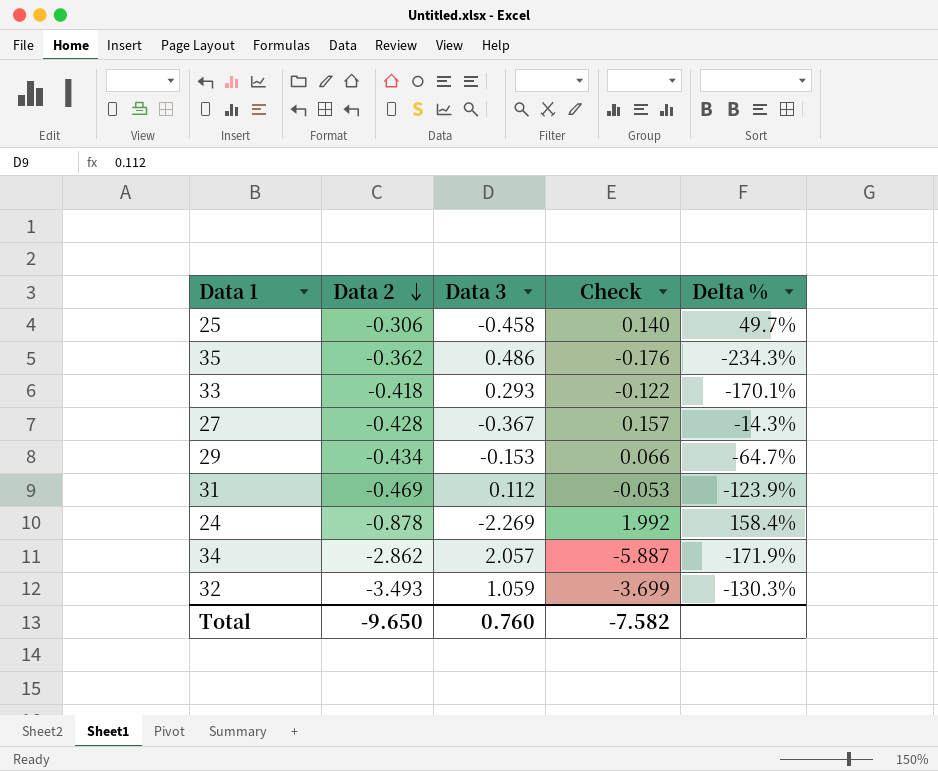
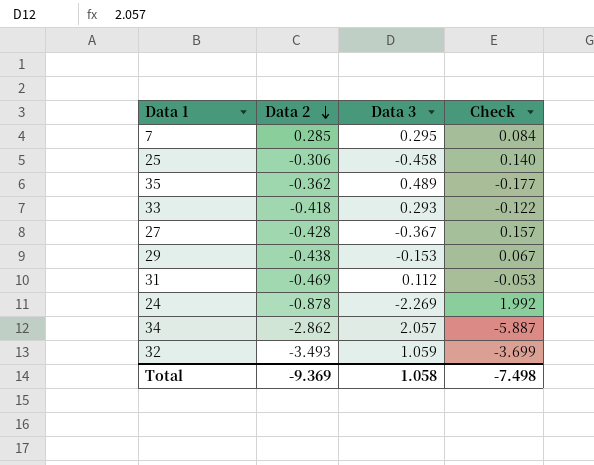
column Delta % | formula: ([Data 3] - [Data 2]) / [Data 2] -> none
row 7: none -> 0.285 | 0.295 | 0.084
35 | Data 3: 0.486 -> 0.489
35 | Check: -0.176 -> -0.177
29 | Data 2: -0.434 -> -0.438
29 | Check: 0.066 -> 0.067
Total | Data 2: -9.650 -> -9.369
Total | Data 3: 0.760 -> 1.058
Total | Check: -7.582 -> -7.498

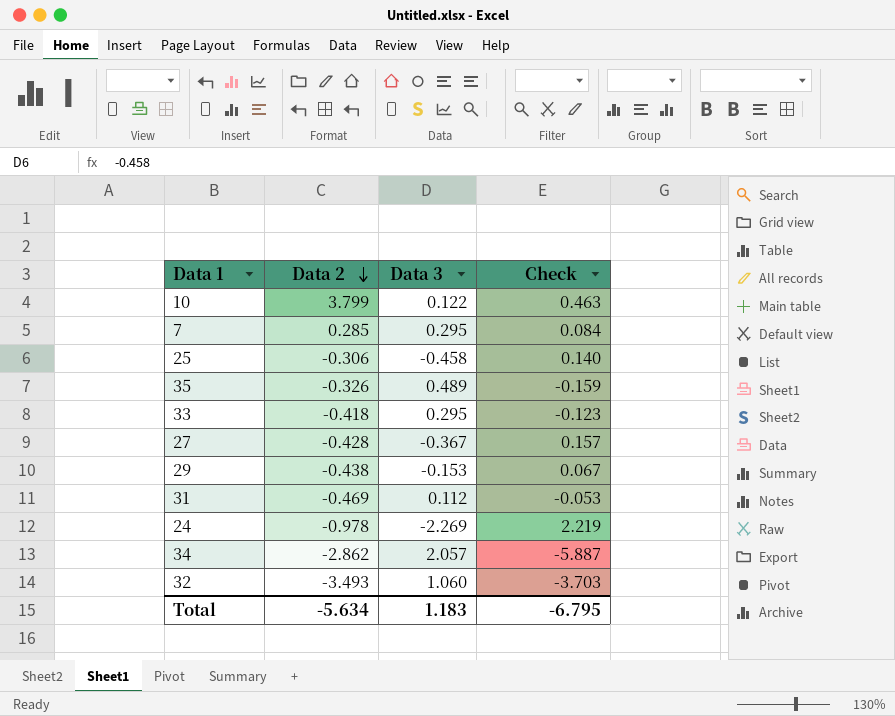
row 10: none -> 3.799 | 0.122 | 0.463
35 | Data 2: -0.362 -> -0.326
35 | Check: -0.177 -> -0.159
33 | Data 3: 0.293 -> 0.295
33 | Check: -0.122 -> -0.123
24 | Data 2: -0.878 -> -0.978
24 | Check: 1.992 -> 2.219
32 | Data 3: 1.059 -> 1.060
32 | Check: -3.699 -> -3.703
Total | Data 2: -9.369 -> -5.634
Total | Data 3: 1.058 -> 1.183
Total | Check: -7.498 -> -6.795

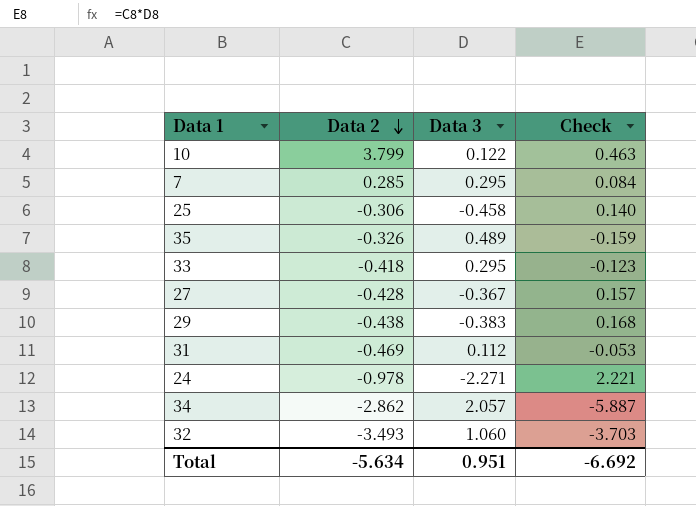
29 | Data 3: -0.153 -> -0.383
29 | Check: 0.067 -> 0.168
24 | Data 3: -2.269 -> -2.271
24 | Check: 2.219 -> 2.221
Total | Data 3: 1.183 -> 0.951
Total | Check: -6.795 -> -6.692

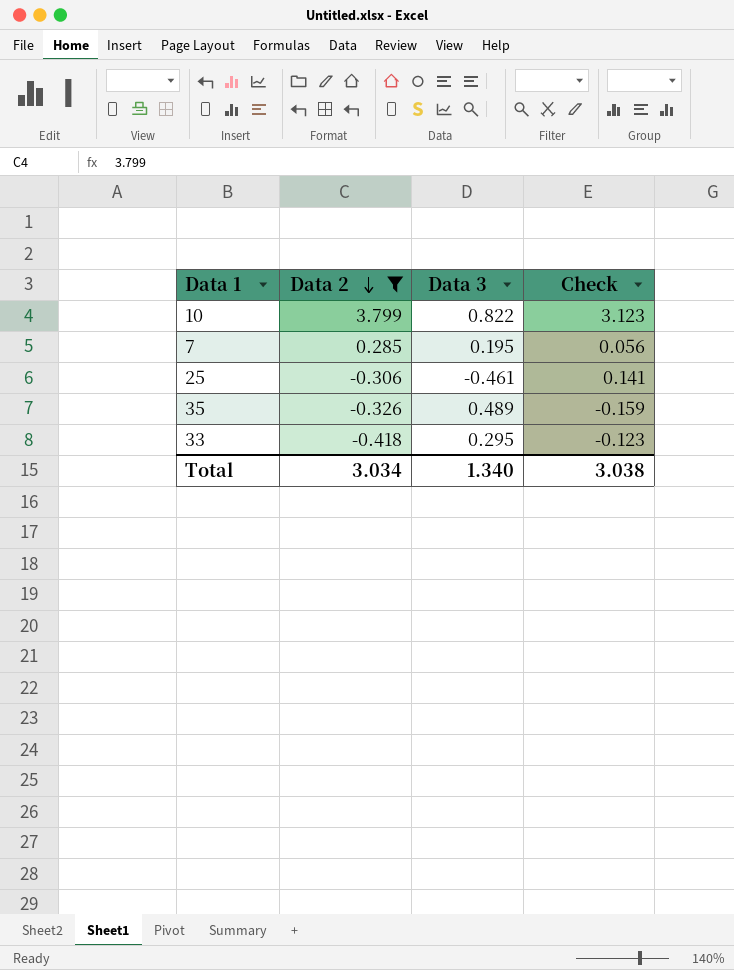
filter: none -> Data 2 >= -0.418
10 | Data 3: 0.122 -> 0.822
10 | Check: 0.463 -> 3.123
7 | Data 3: 0.295 -> 0.195
7 | Check: 0.084 -> 0.056
25 | Data 3: -0.458 -> -0.461
25 | Check: 0.140 -> 0.141
Total | Data 2: -5.634 -> 3.034
Total | Data 3: 0.951 -> 1.340
Total | Check: -6.692 -> 3.038

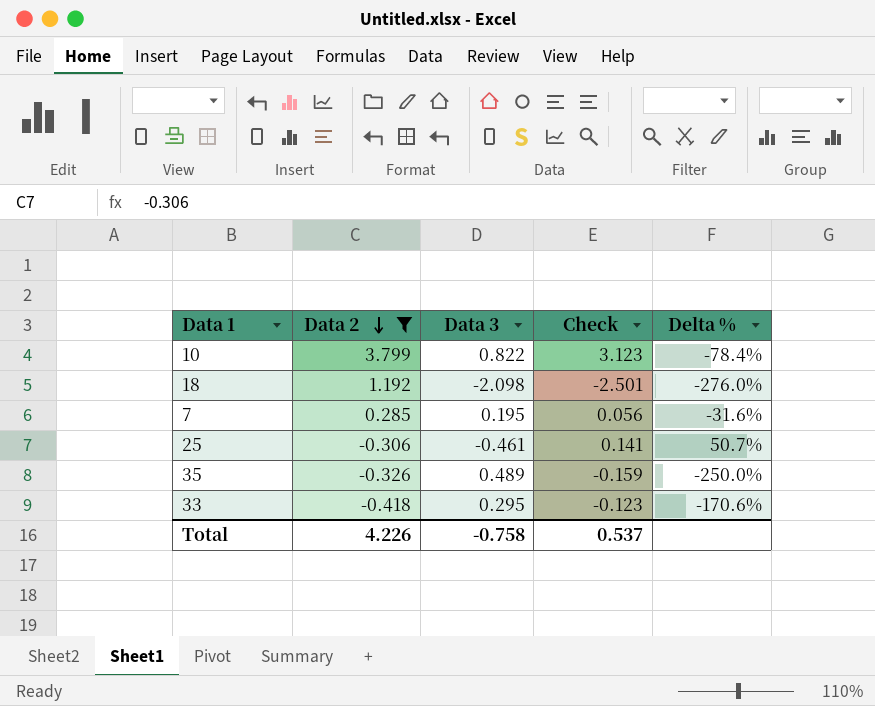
column Delta % | formula: none -> ([Data 3] - [Data 2]) / [Data 2]
row 18: none -> 1.192 | -2.098 | -2.501 | -276.0%
Total | Data 2: 3.034 -> 4.226
Total | Data 3: 1.340 -> -0.758
Total | Check: 3.038 -> 0.537

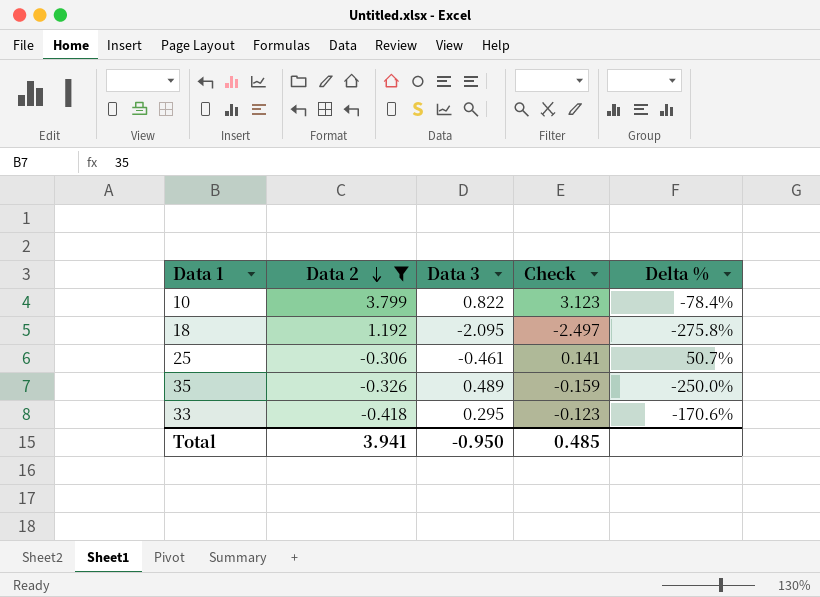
row 7: 0.285 | 0.195 | 0.056 | -31.6% -> none
18 | Data 3: -2.098 -> -2.095
18 | Check: -2.501 -> -2.497
18 | Delta %: -276.0% -> -275.8%
Total | Data 2: 4.226 -> 3.941
Total | Data 3: -0.758 -> -0.950
Total | Check: 0.537 -> 0.485

